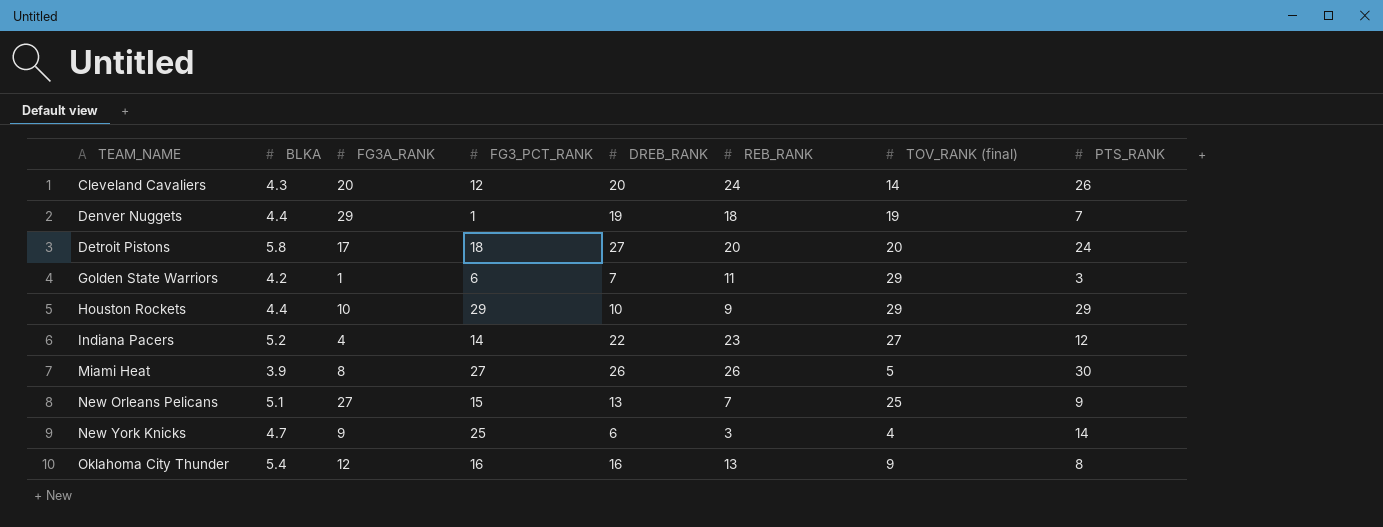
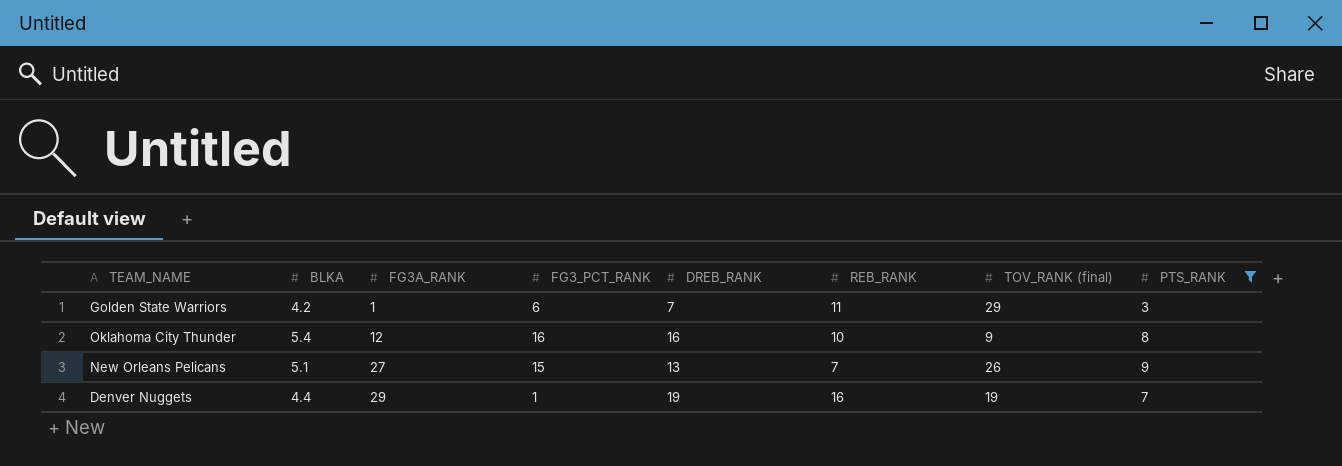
filter: none -> PTS_RANK <= 9
row order: TEAM_NAME ascending -> FG3A_RANK ascending
Oklahoma City Thunder | REB_RANK: 13 -> 10
New Orleans Pelicans | TOV_RANK (final): 25 -> 26
Denver Nuggets | REB_RANK: 18 -> 16

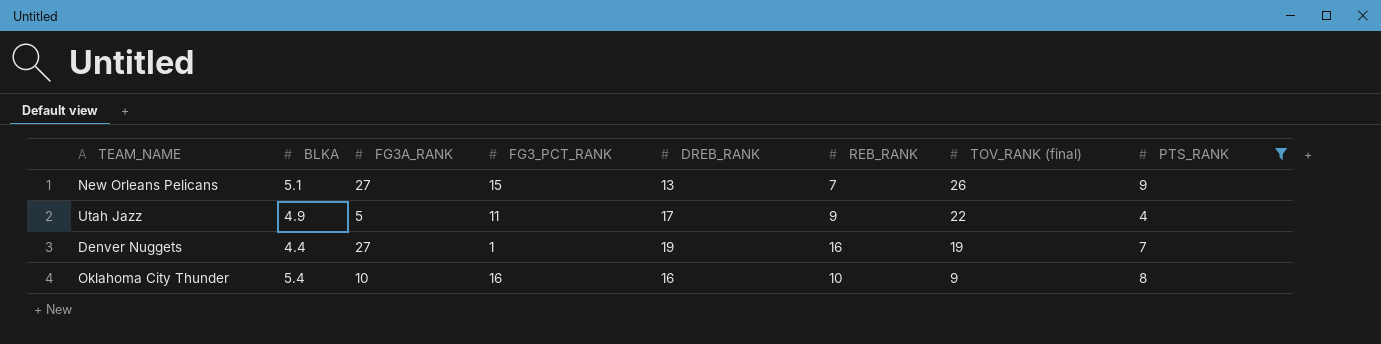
row order: FG3A_RANK ascending -> TOV_RANK (final) descending
row Golden State Warriors: 4.2 | 1 | 6 | 7 | 11 | 29 | 3 -> none
row Utah Jazz: none -> 4.9 | 5 | 11 | 17 | 9 | 22 | 4
Denver Nuggets | FG3A_RANK: 29 -> 27
Oklahoma City Thunder | FG3A_RANK: 12 -> 10

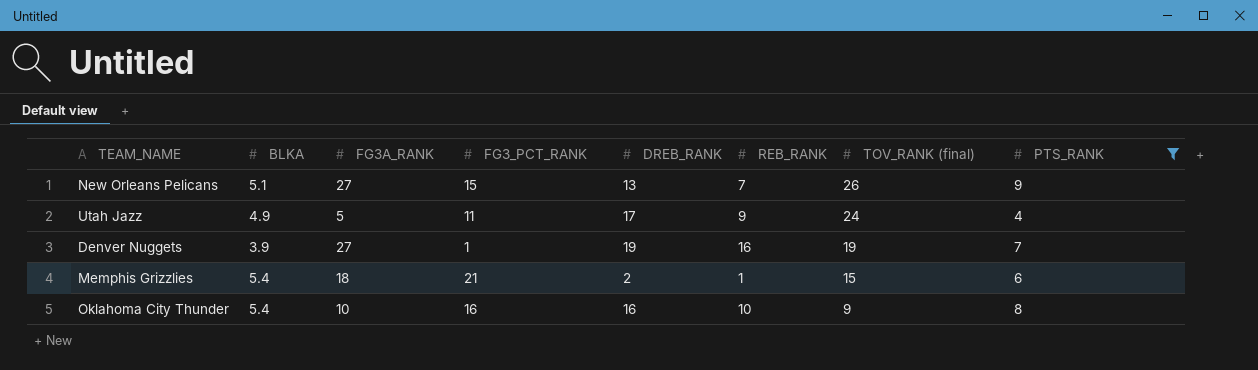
Utah Jazz | TOV_RANK (final): 22 -> 24
Denver Nuggets | BLKA: 4.4 -> 3.9
row Memphis Grizzlies: none -> 5.4 | 18 | 21 | 2 | 1 | 15 | 6

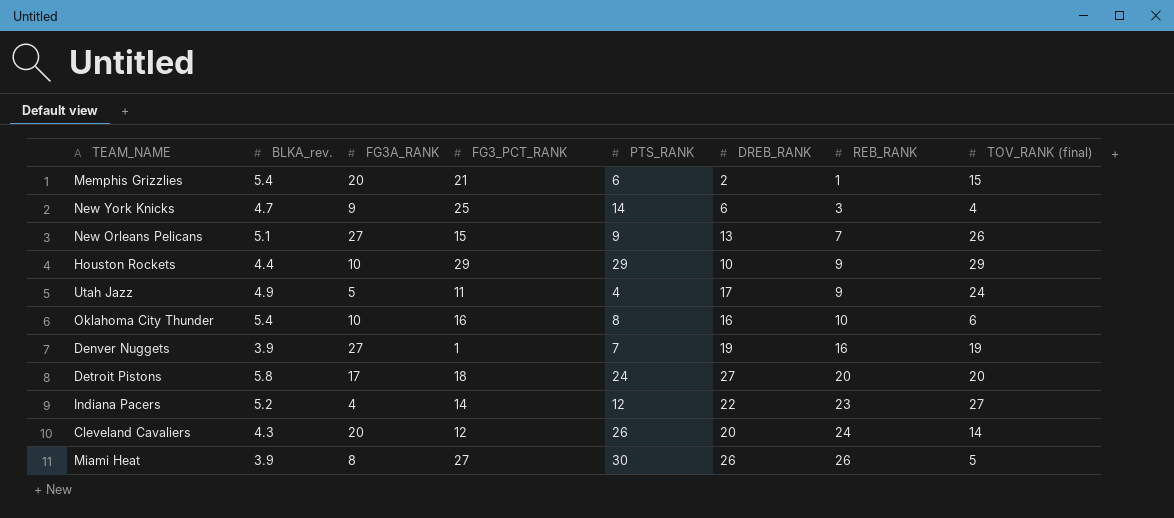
filter: PTS_RANK <= 9 -> none
row order: TOV_RANK (final) descending -> REB_RANK ascending
column name: BLKA -> BLKA_rev.
column PTS_RANK | position: 8 -> 5
Memphis Grizzlies | FG3A_RANK: 18 -> 20
Oklahoma City Thunder | TOV_RANK (final): 9 -> 6

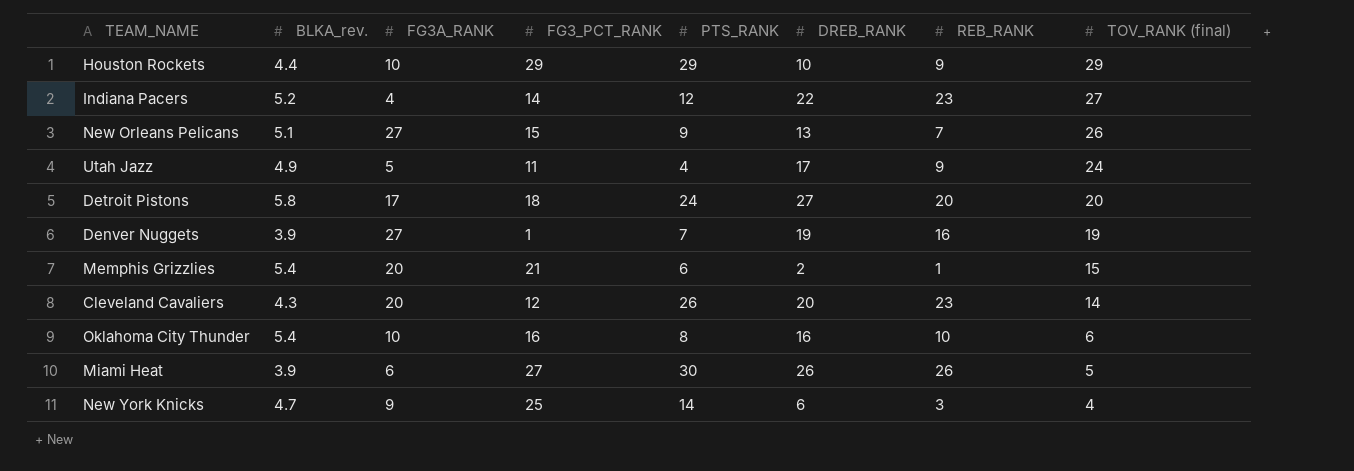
row order: REB_RANK ascending -> TOV_RANK (final) descending
Cleveland Cavaliers | REB_RANK: 24 -> 23
Miami Heat | FG3A_RANK: 8 -> 6

